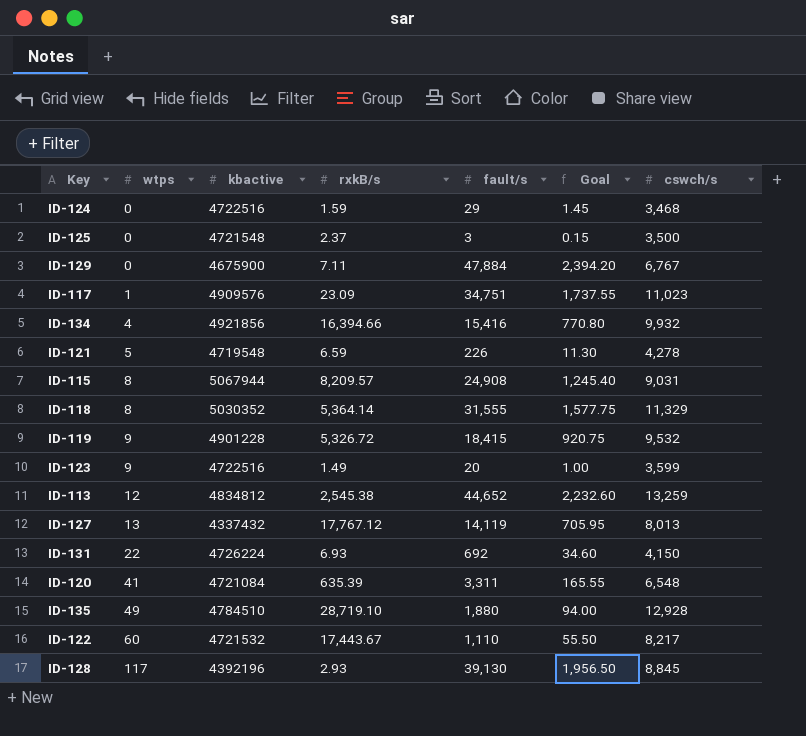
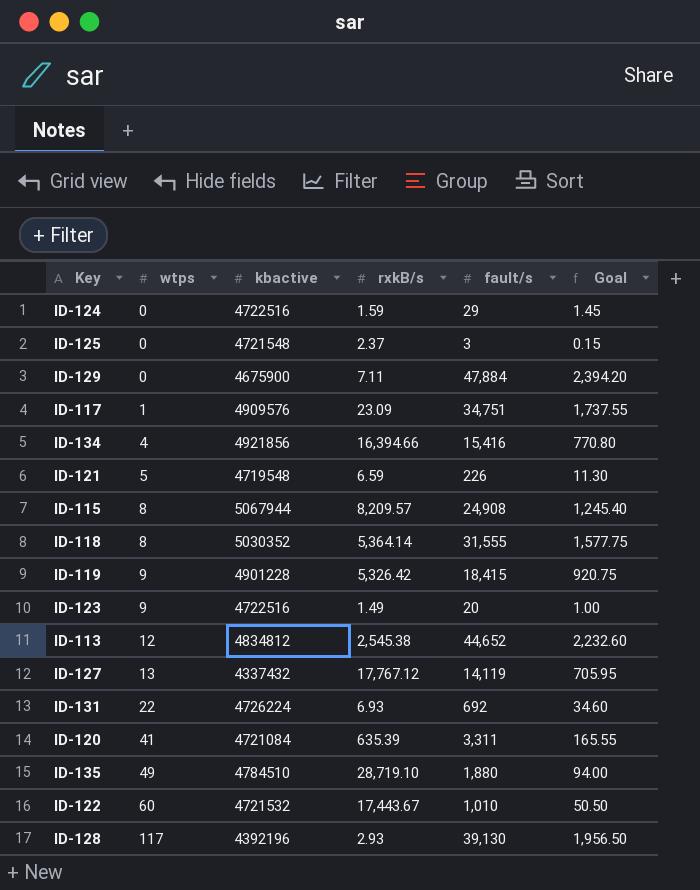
column cswch/s | position: 7 -> none
ID-119 | rxkB/s: 5,326.72 -> 5,326.42
ID-122 | fault/s: 1,110 -> 1,010
ID-122 | Goal: 55.50 -> 50.50

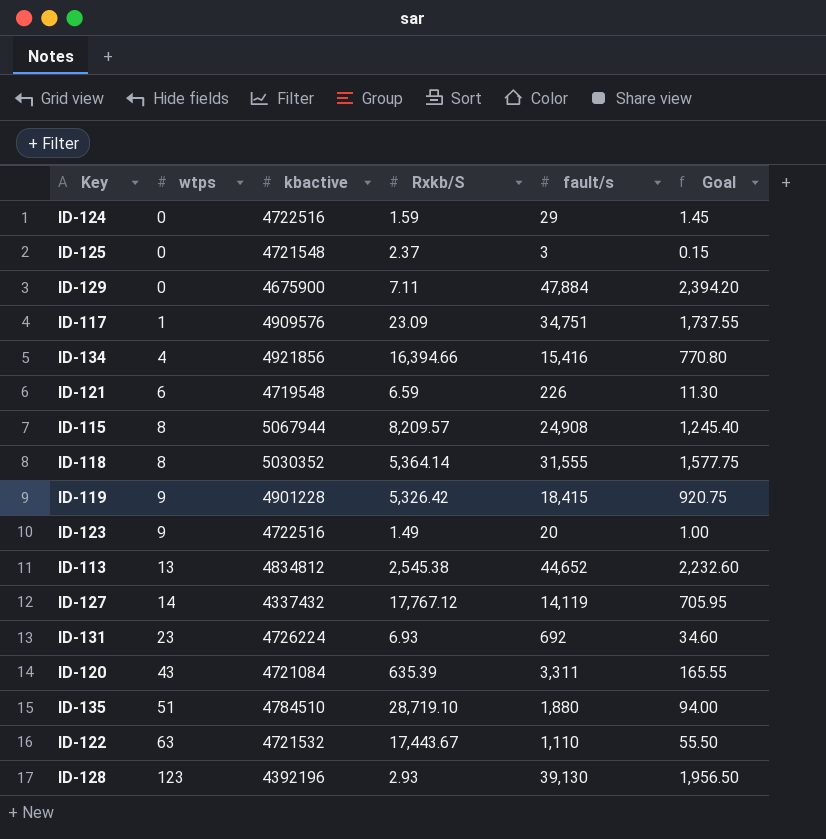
column name: rxkB/s -> Rxkb/S
ID-121 | wtps: 5 -> 6
ID-113 | wtps: 12 -> 13
ID-127 | wtps: 13 -> 14
ID-131 | wtps: 22 -> 23
ID-120 | wtps: 41 -> 43
ID-135 | wtps: 49 -> 51
ID-122 | wtps: 60 -> 63
ID-122 | fault/s: 1,010 -> 1,110
ID-122 | Goal: 50.50 -> 55.50
ID-128 | wtps: 117 -> 123

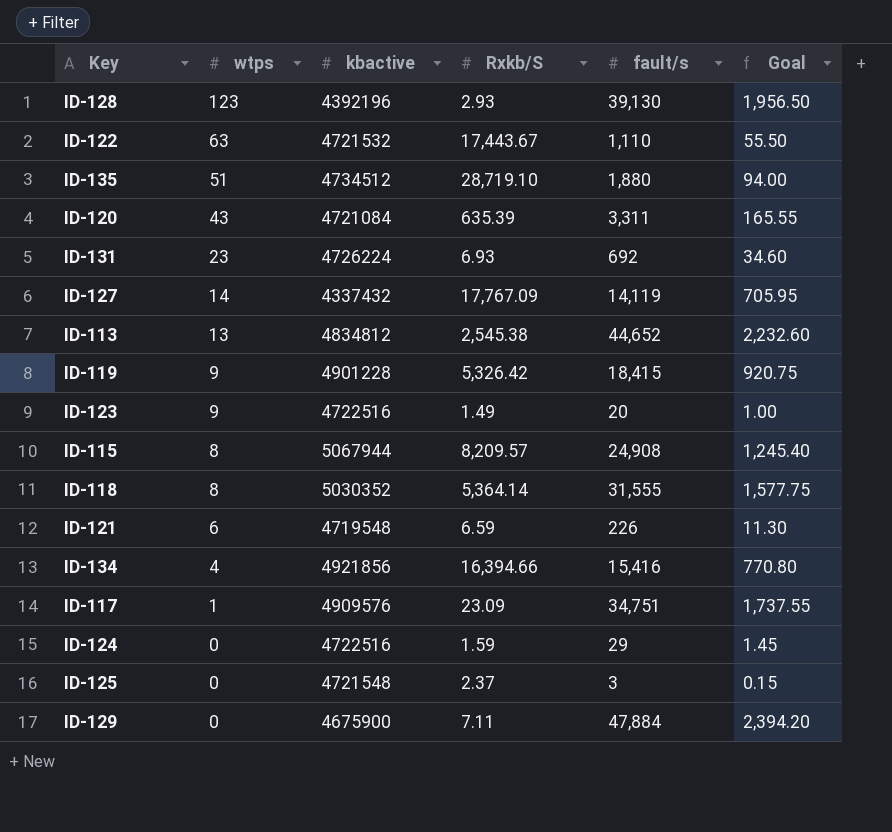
row order: wtps ascending -> wtps descending
ID-135 | kbactive: 4784510 -> 4734512
ID-127 | Rxkb/S: 17,767.12 -> 17,767.09

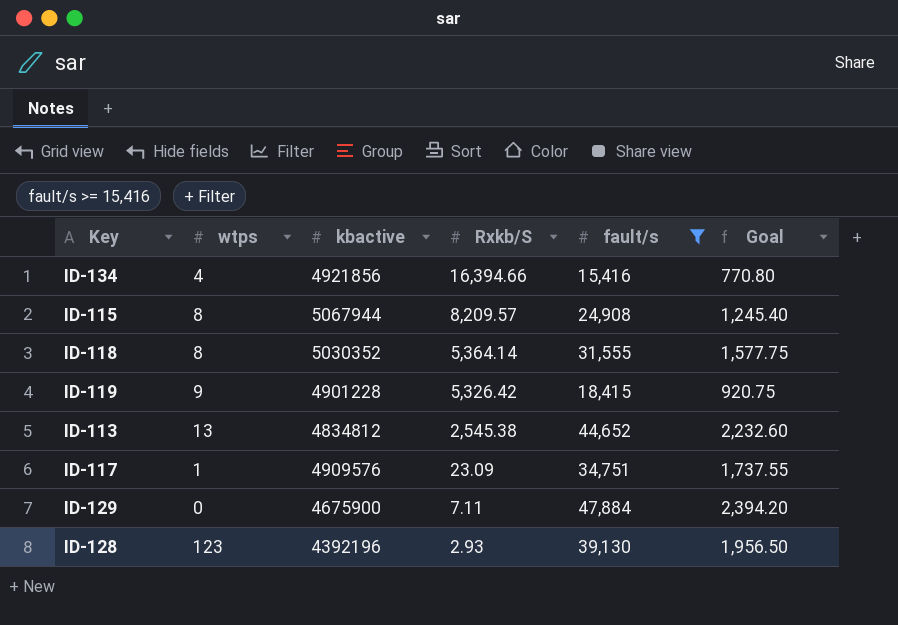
filter: none -> fault/s >= 15,416
row order: wtps descending -> Rxkb/S descending

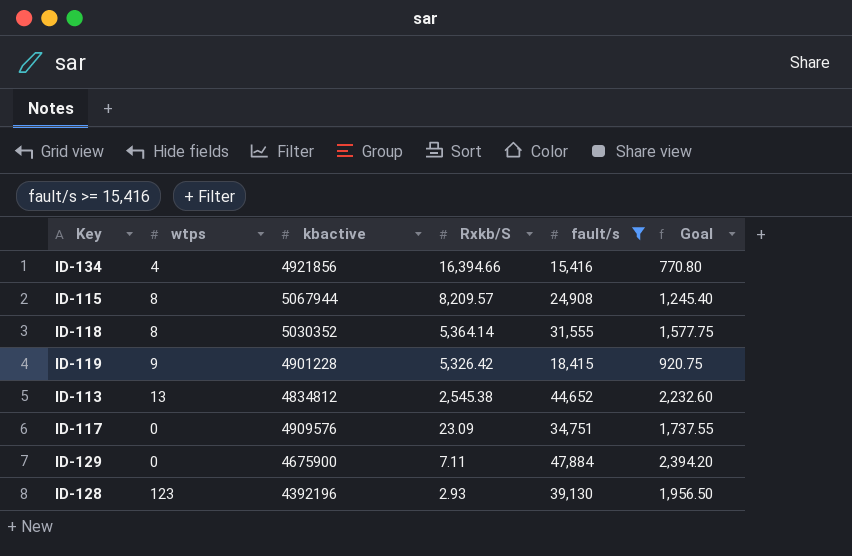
ID-117 | wtps: 1 -> 0

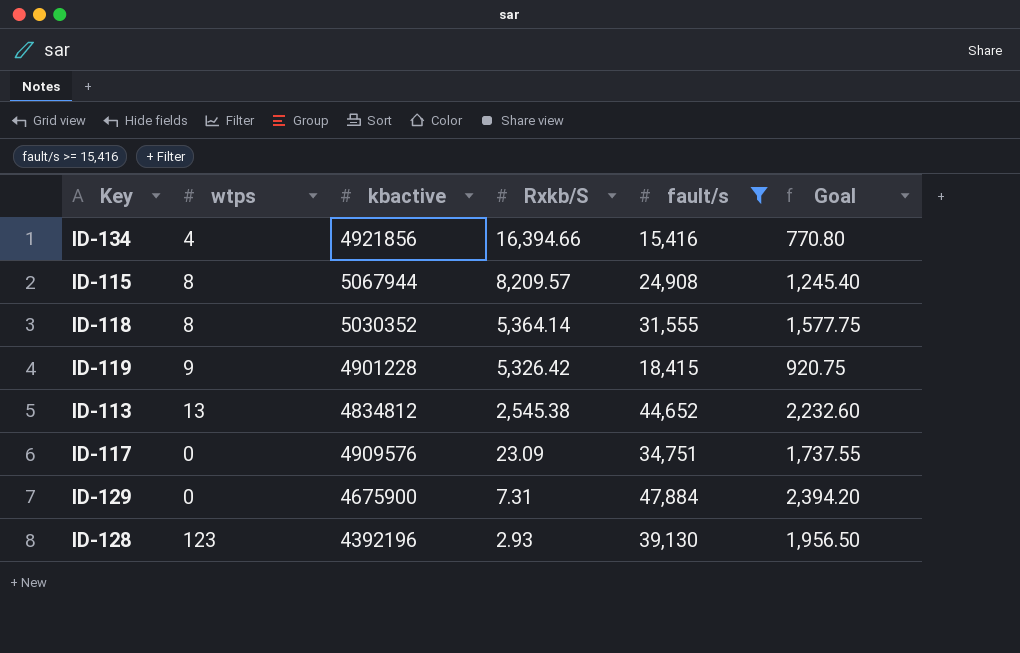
ID-129 | Rxkb/S: 7.11 -> 7.31

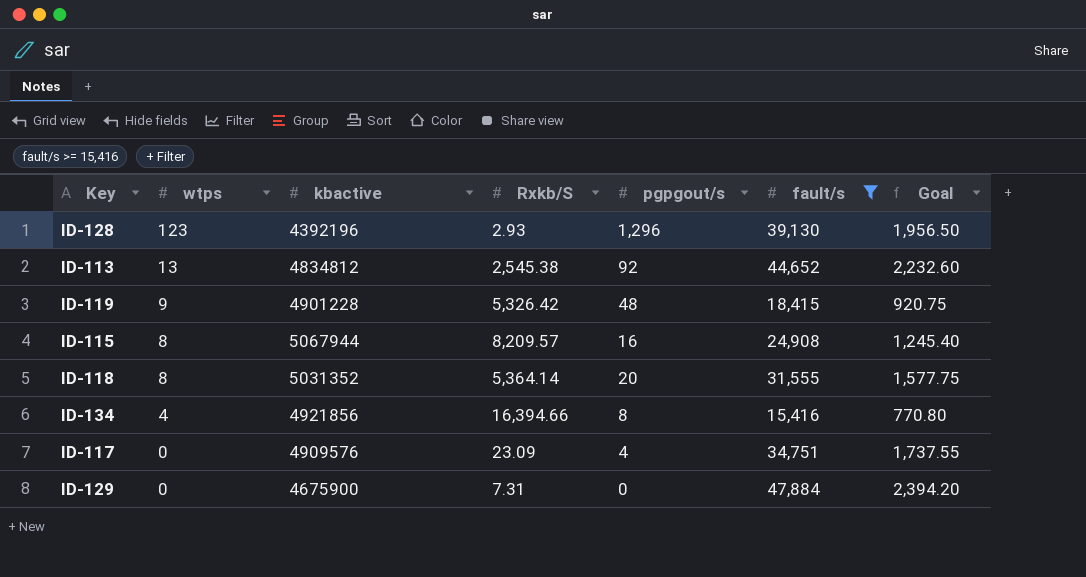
row order: Rxkb/S descending -> wtps descending
column pgpgout/s | position: none -> 5
ID-118 | kbactive: 5030352 -> 5031352

